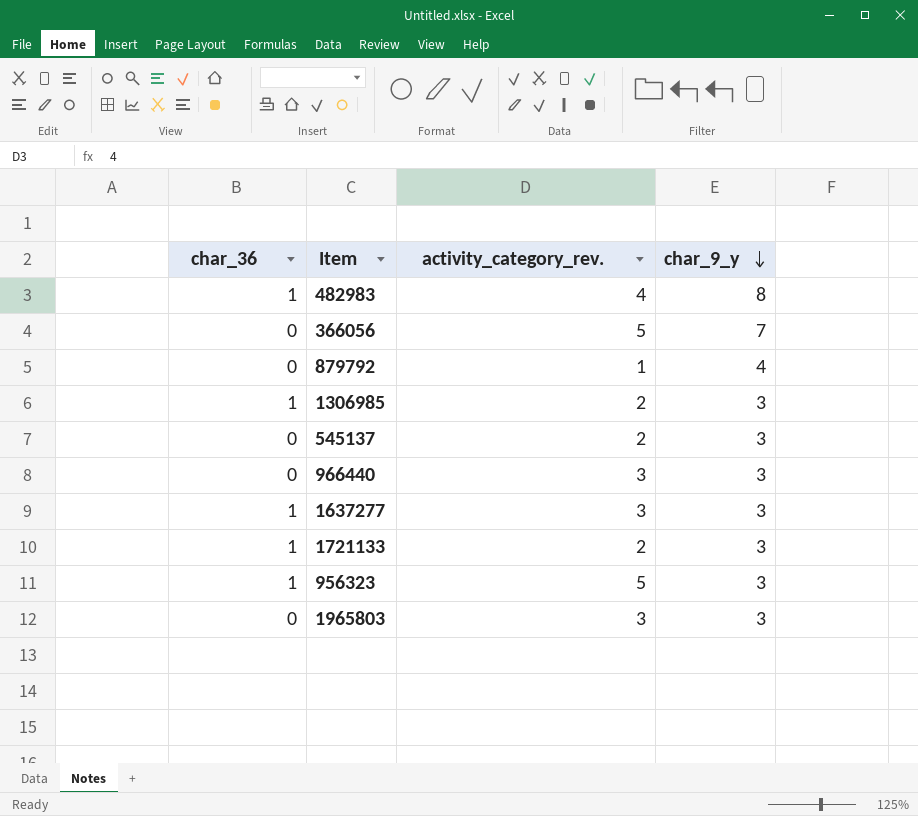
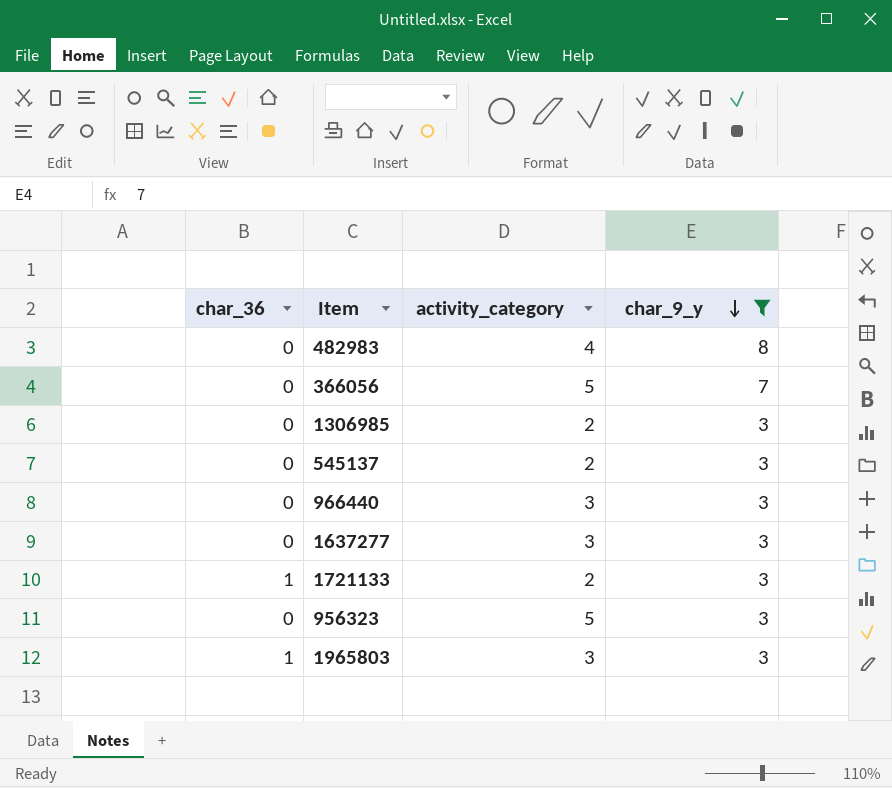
filter: none -> char_9_y != 4
column name: activity_category_rev. -> activity_category
482983 | char_36: 1 -> 0
1306985 | char_36: 1 -> 0
1637277 | char_36: 1 -> 0
956323 | char_36: 1 -> 0
1965803 | char_36: 0 -> 1

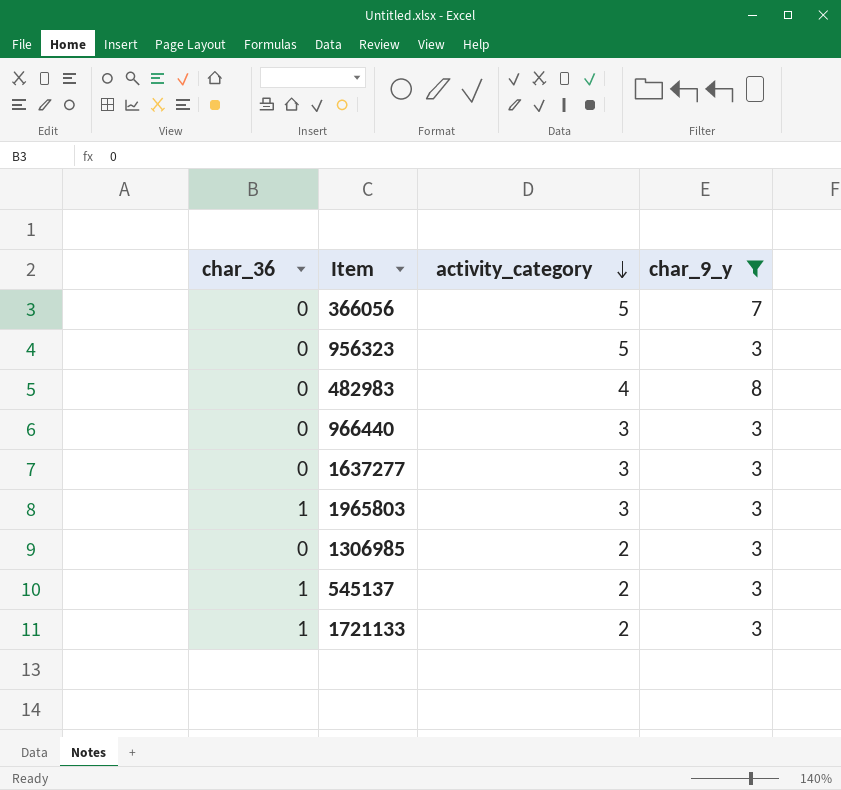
row order: char_9_y descending -> activity_category descending
545137 | char_36: 0 -> 1

